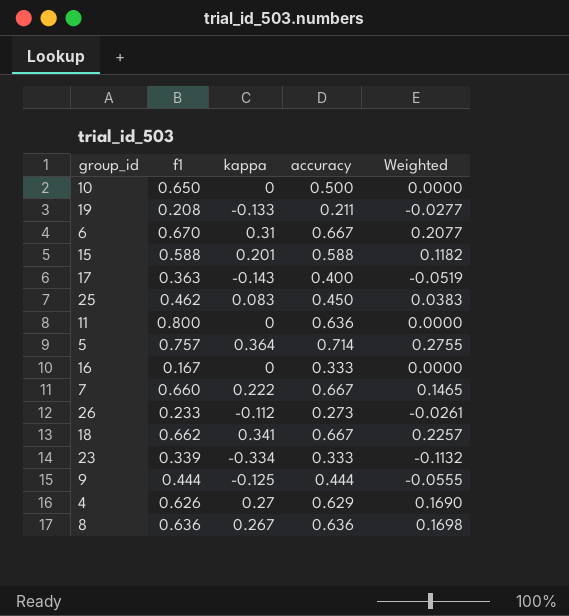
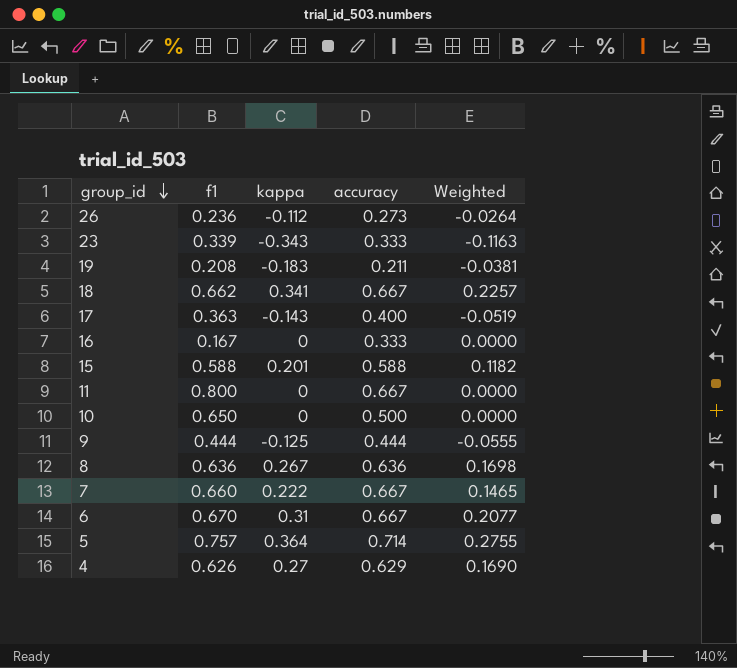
row order: none -> group_id descending
row 25: 0.462 | 0.083 | 0.450 | 0.0383 -> none
26 | f1: 0.233 -> 0.236
26 | Weighted: -0.0261 -> -0.0264
23 | kappa: -0.334 -> -0.343
23 | Weighted: -0.1132 -> -0.1163
19 | kappa: -0.133 -> -0.183
19 | Weighted: -0.0277 -> -0.0381
11 | accuracy: 0.636 -> 0.667

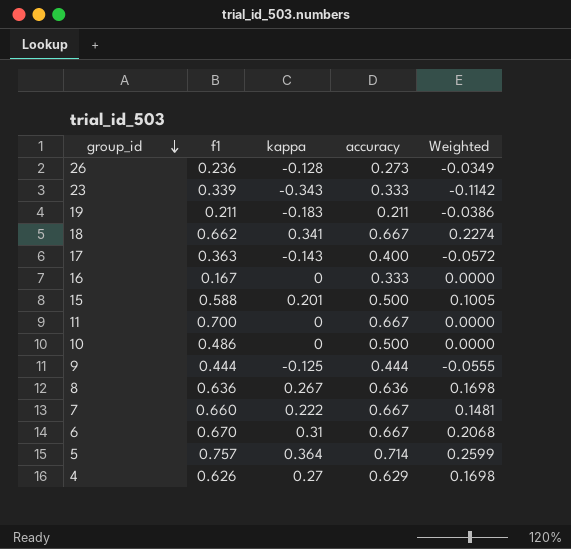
column Weighted | formula: [f1] * [kappa] -> [kappa] * [accuracy]
26 | kappa: -0.112 -> -0.128
19 | f1: 0.208 -> 0.211
15 | accuracy: 0.588 -> 0.500
11 | f1: 0.800 -> 0.700
10 | f1: 0.650 -> 0.486

